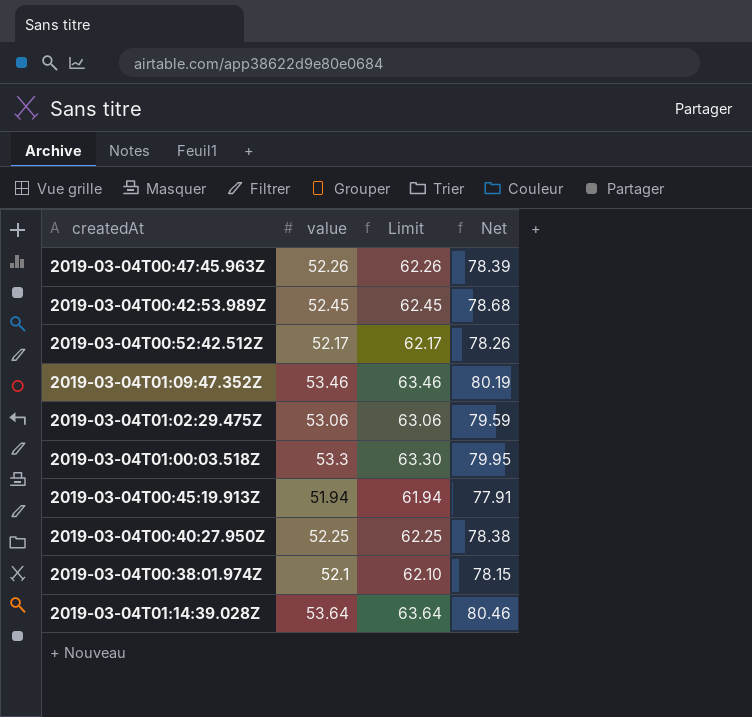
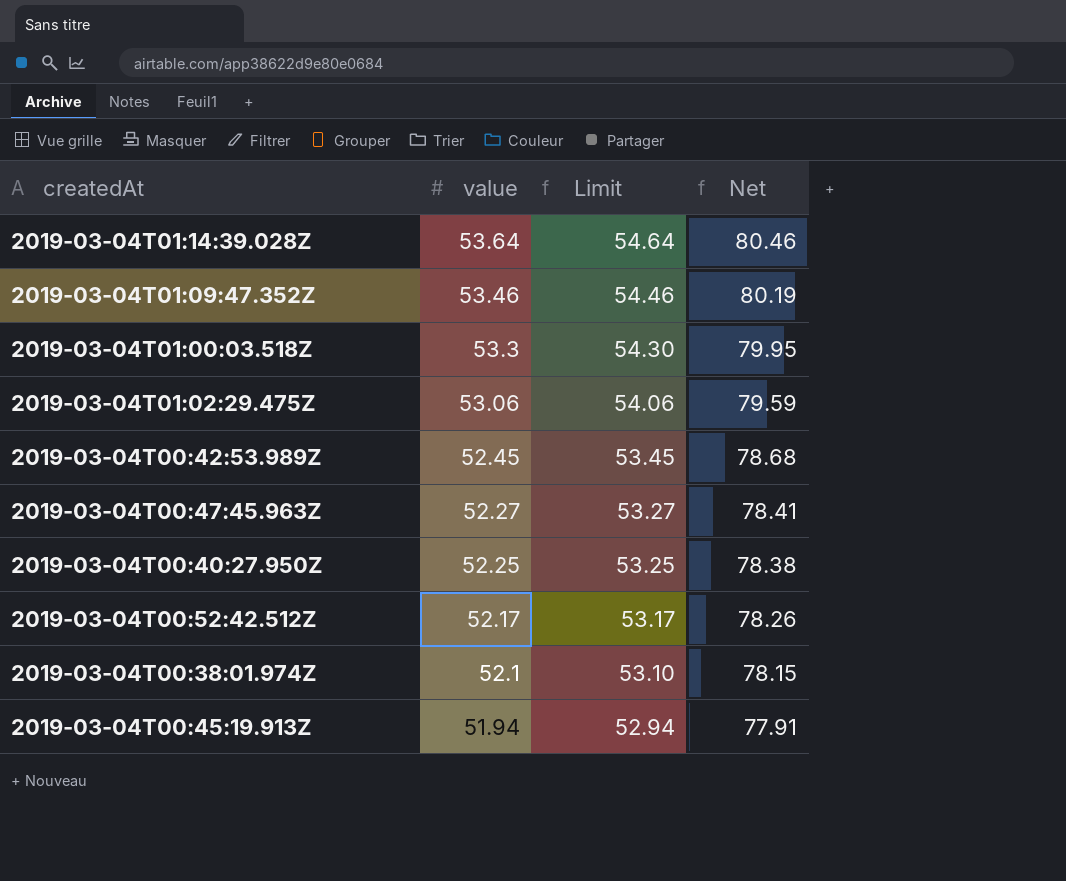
row order: none -> value descending
column Limit | formula: [value] + 10 -> [value] + 1
2019-03-04T00:47:45.963Z | value: 52.26 -> 52.27
2019-03-04T00:47:45.963Z | Net: 78.39 -> 78.41

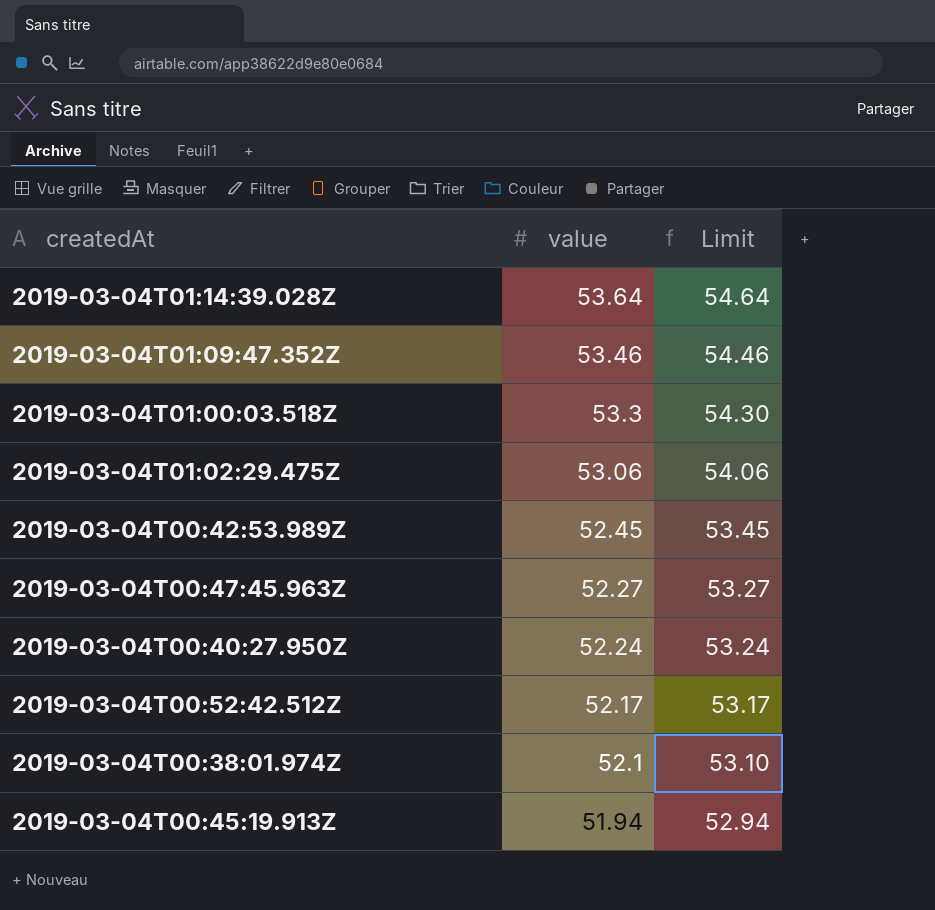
column Net | formula: [value] * 1.5 -> none
2019-03-04T00:40:27.950Z | value: 52.25 -> 52.24
2019-03-04T00:40:27.950Z | Limit: 53.25 -> 53.24

